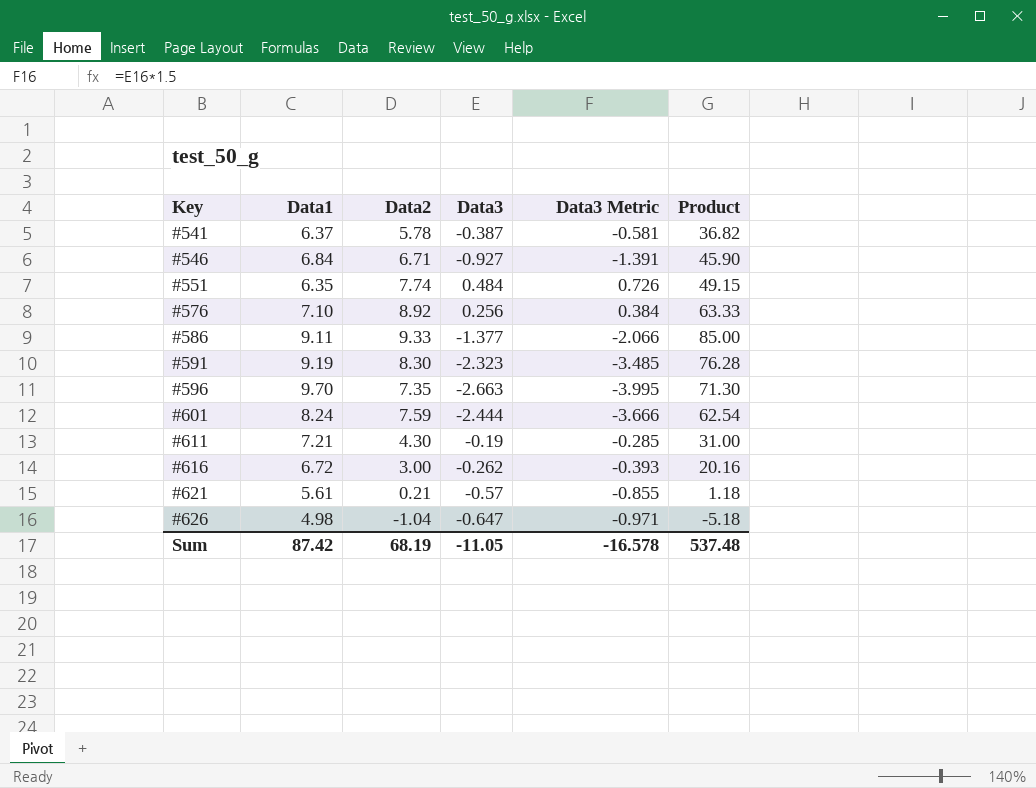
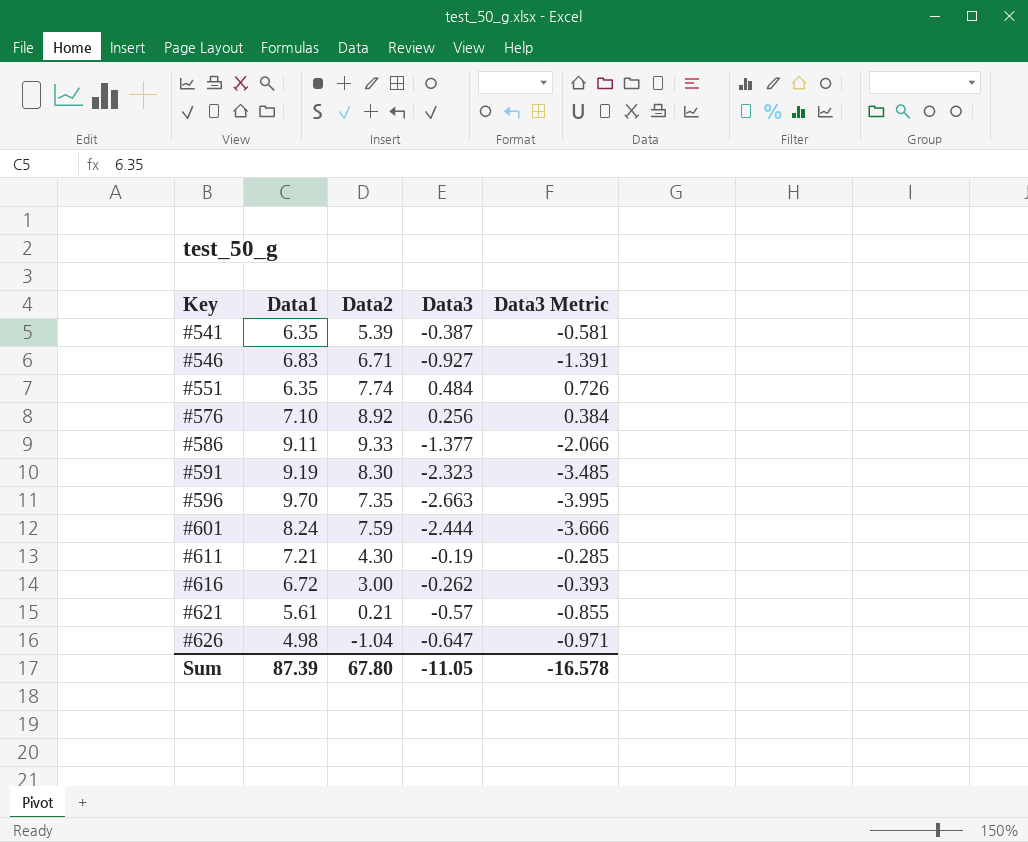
column Product | formula: [Data1] * [Data2] -> none
#541 | Data1: 6.37 -> 6.35
#541 | Data2: 5.78 -> 5.39
#546 | Data1: 6.84 -> 6.83
Sum | Data1: 87.42 -> 87.39
Sum | Data2: 68.19 -> 67.80

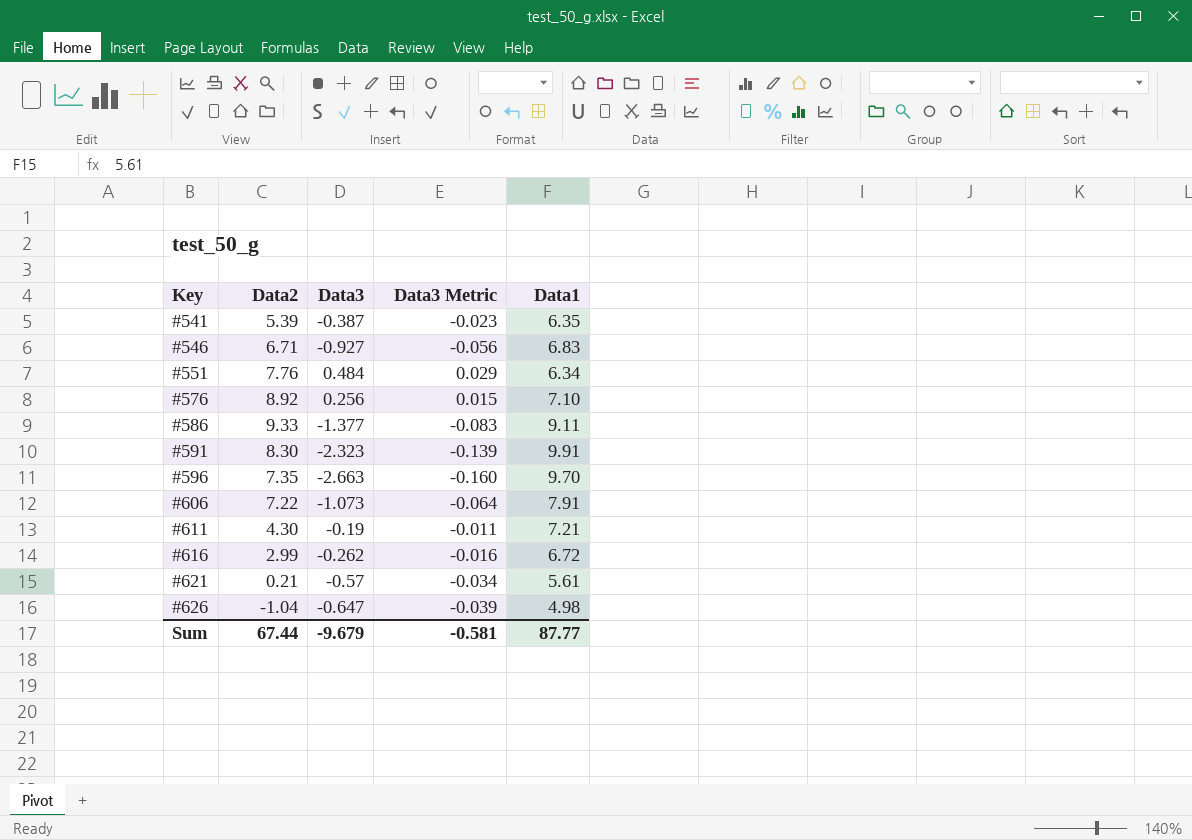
column Data3 Metric | formula: [Data3] * 1.5 -> [Data3] * 0.06
column Data1 | position: 2 -> 5
row #601: 8.24 | 7.59 | -2.444 | -3.666 -> none
#551 | Data2: 7.74 -> 7.76
#551 | Data1: 6.35 -> 6.34
#591 | Data1: 9.19 -> 9.91
row #606: none -> 7.22 | -1.073 | -0.064 | 7.91
#616 | Data2: 3.00 -> 2.99
Sum | Data2: 67.80 -> 67.44
Sum | Data3: -11.05 -> -9.679
Sum | Data3 Metric: -16.578 -> -0.581
Sum | Data1: 87.39 -> 87.77

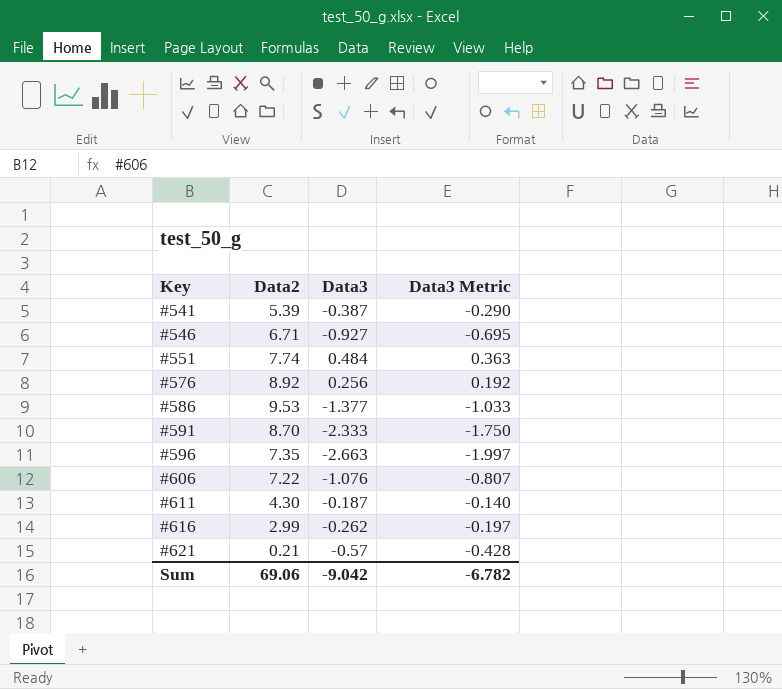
column Data1 | position: 5 -> none
column Data3 Metric | formula: [Data3] * 0.06 -> [Data3] * 0.75
row #626: -1.04 | -0.647 | -0.039 | 4.98 -> none
#551 | Data2: 7.76 -> 7.74
#586 | Data2: 9.33 -> 9.53
#591 | Data2: 8.30 -> 8.70
#591 | Data3: -2.323 -> -2.333
#606 | Data3: -1.073 -> -1.076
#611 | Data3: -0.19 -> -0.187
Sum | Data2: 67.44 -> 69.06
Sum | Data3: -9.679 -> -9.042
Sum | Data3 Metric: -0.581 -> -6.782

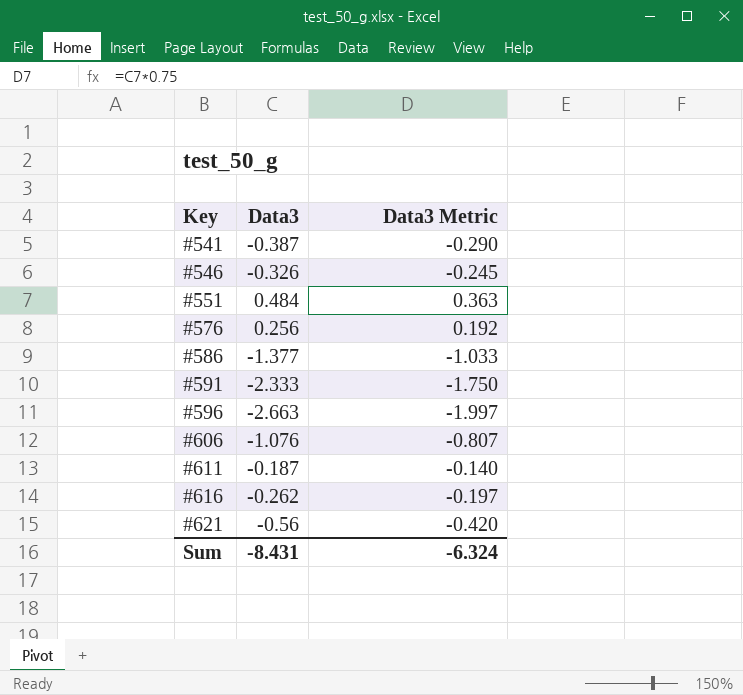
column Data2 | position: 2 -> none
#546 | Data3: -0.927 -> -0.326
#546 | Data3 Metric: -0.695 -> -0.245
#621 | Data3: -0.57 -> -0.56
#621 | Data3 Metric: -0.428 -> -0.420
Sum | Data3: -9.042 -> -8.431
Sum | Data3 Metric: -6.782 -> -6.324

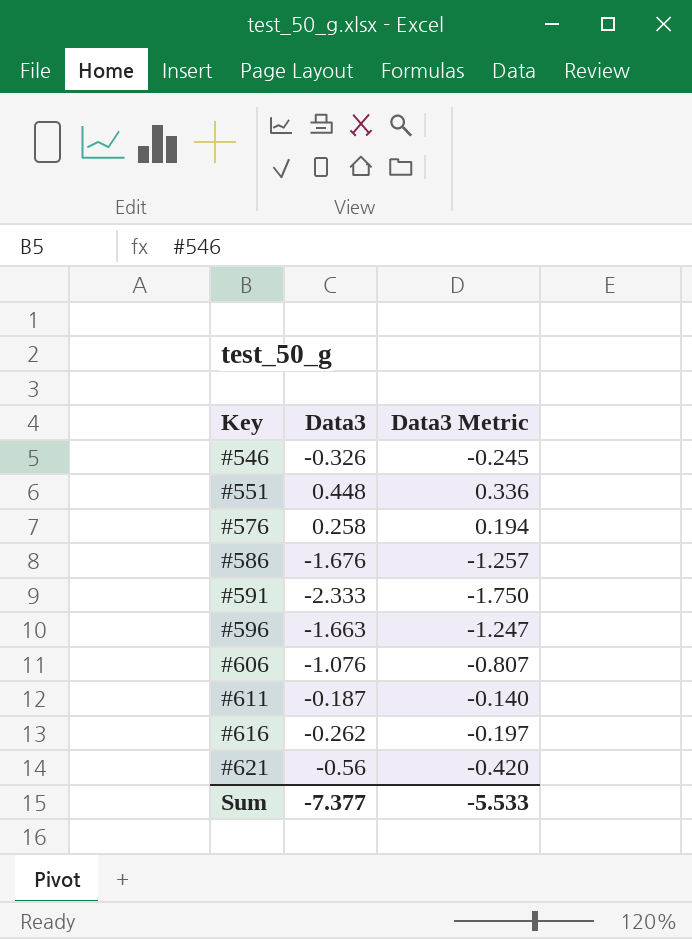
row #541: -0.387 | -0.290 -> none
#551 | Data3: 0.484 -> 0.448
#551 | Data3 Metric: 0.363 -> 0.336
#576 | Data3: 0.256 -> 0.258
#576 | Data3 Metric: 0.192 -> 0.194
#586 | Data3: -1.377 -> -1.676
#586 | Data3 Metric: -1.033 -> -1.257
#596 | Data3: -2.663 -> -1.663
#596 | Data3 Metric: -1.997 -> -1.247
Sum | Data3: -8.431 -> -7.377
Sum | Data3 Metric: -6.324 -> -5.533

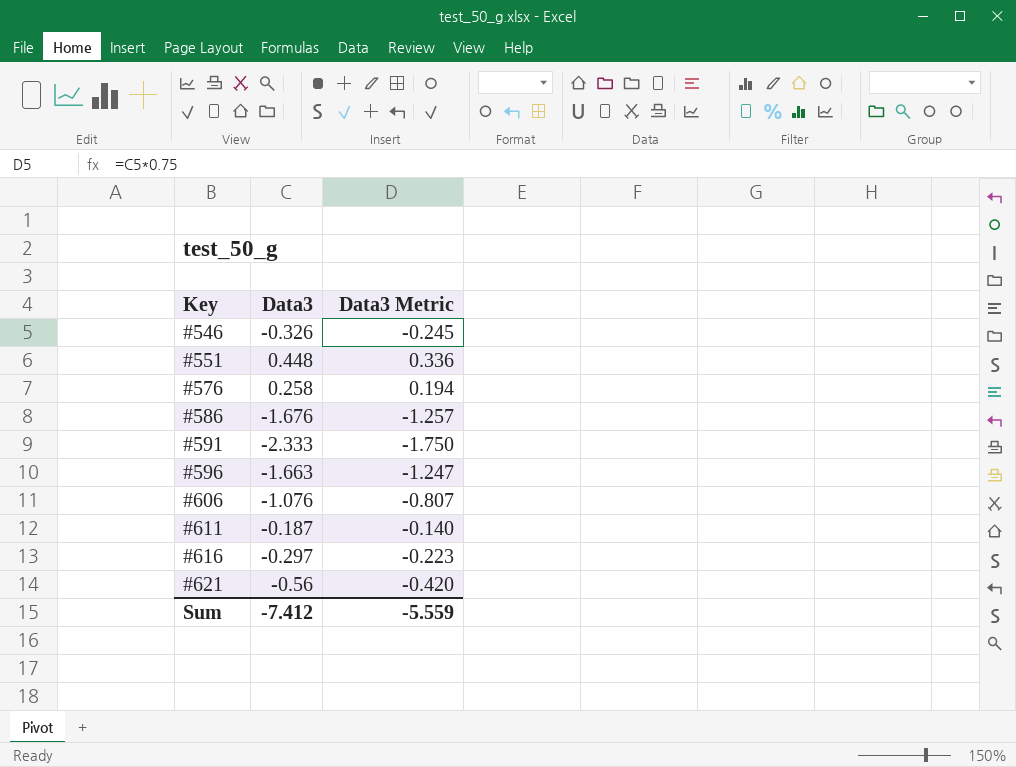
#616 | Data3: -0.262 -> -0.297
#616 | Data3 Metric: -0.197 -> -0.223
Sum | Data3: -7.377 -> -7.412
Sum | Data3 Metric: -5.533 -> -5.559

